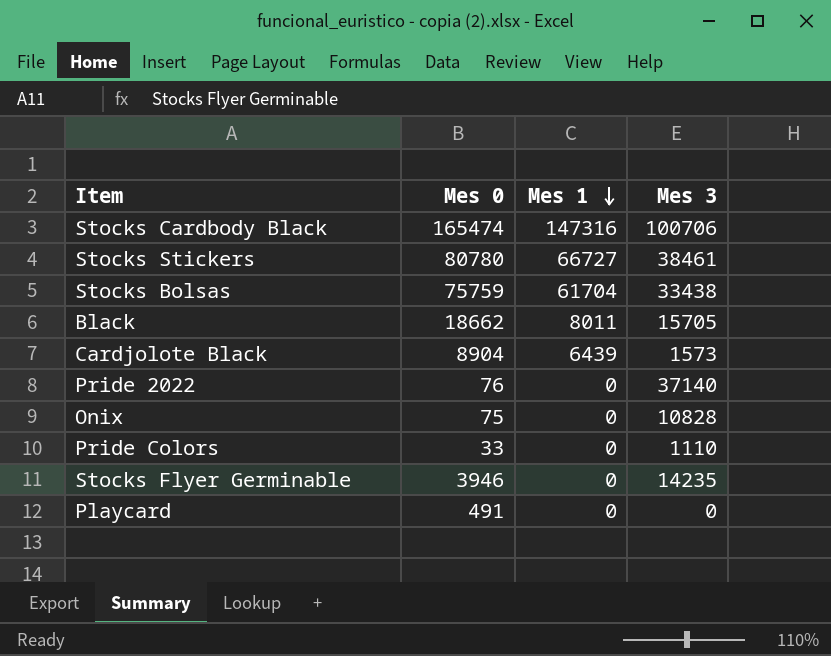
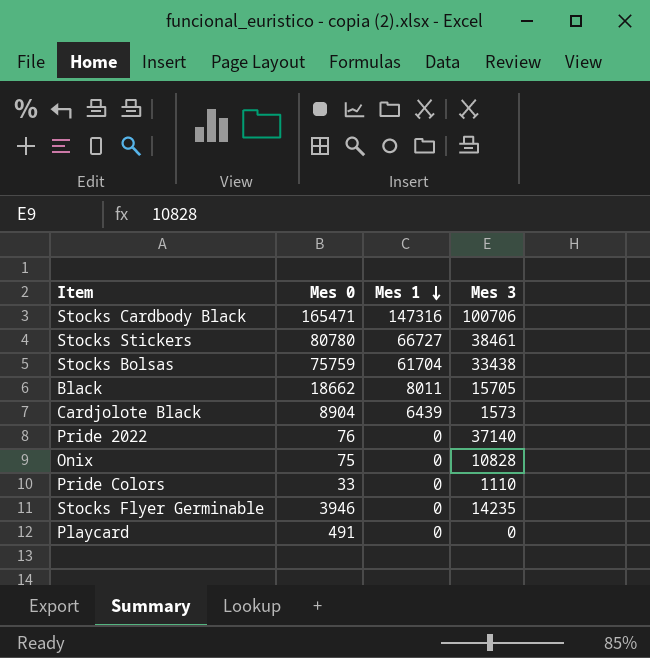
Stocks Cardbody Black | Mes 0: 165474 -> 165471

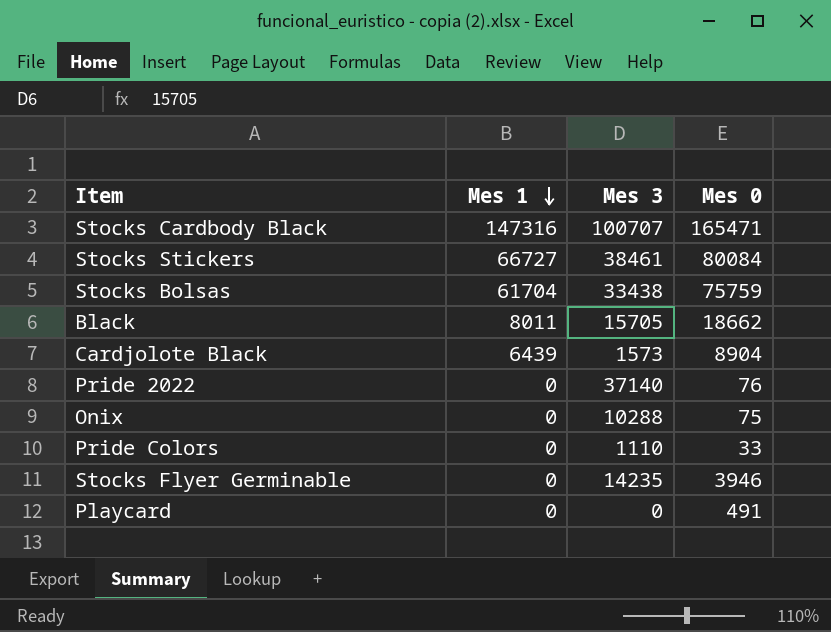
column Mes 0 | position: 2 -> 4
Stocks Cardbody Black | Mes 3: 100706 -> 100707
Stocks Stickers | Mes 0: 80780 -> 80084
Onix | Mes 3: 10828 -> 10288

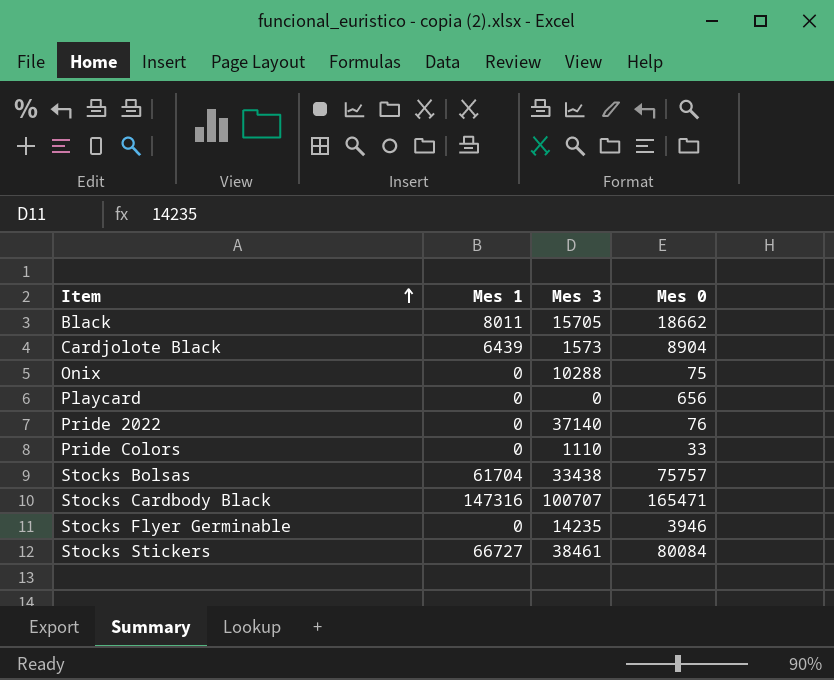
row order: Mes 1 descending -> Item ascending
Playcard | Mes 0: 491 -> 656
Stocks Bolsas | Mes 0: 75759 -> 75757

